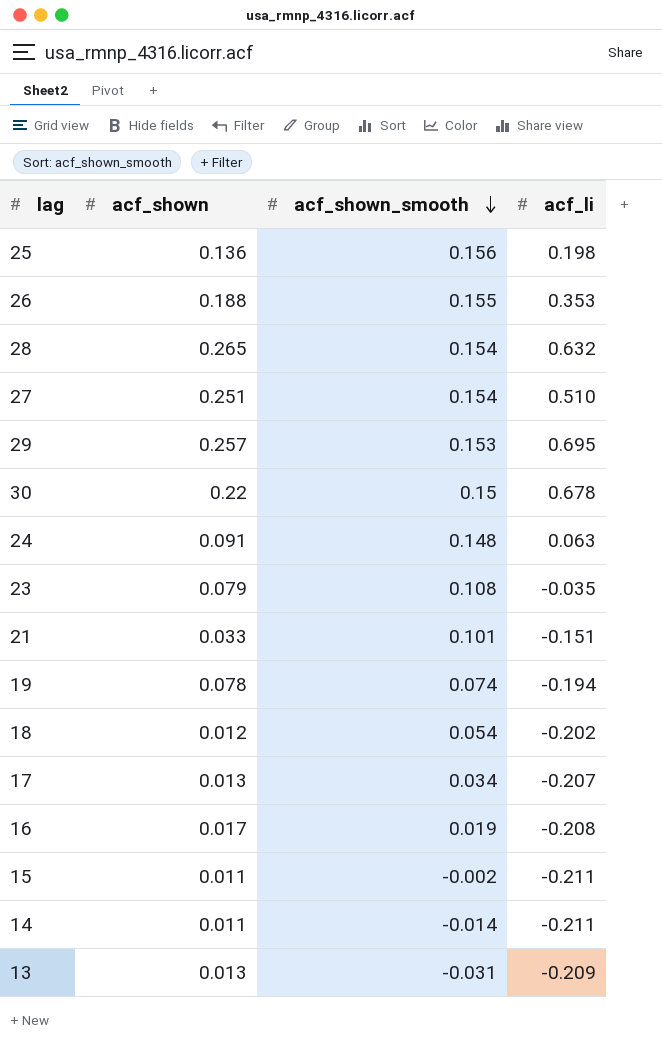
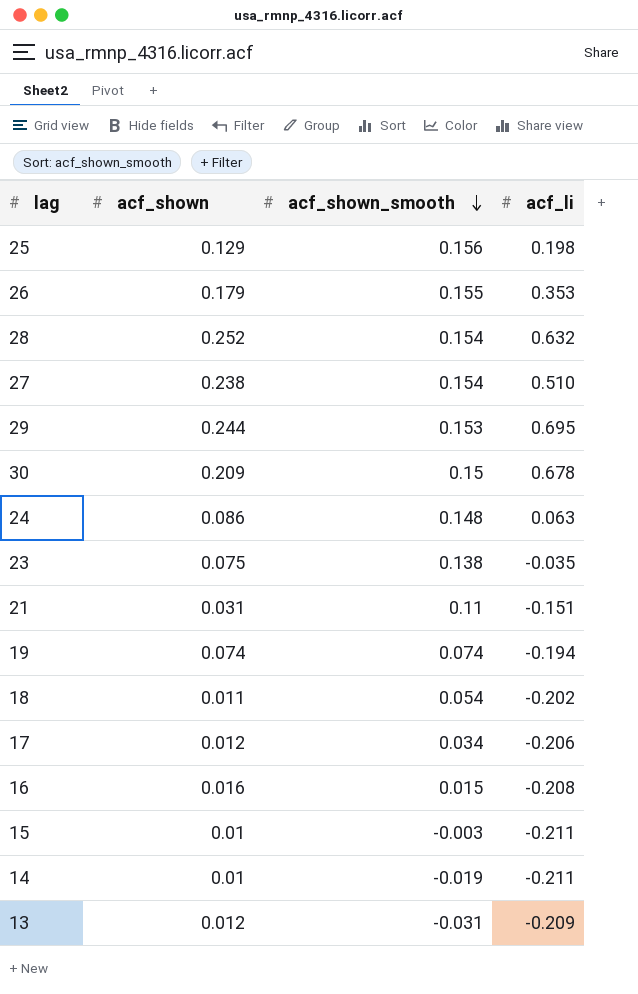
25 | acf_shown: 0.136 -> 0.129
26 | acf_shown: 0.188 -> 0.179
28 | acf_shown: 0.265 -> 0.252
27 | acf_shown: 0.251 -> 0.238
29 | acf_shown: 0.257 -> 0.244
30 | acf_shown: 0.22 -> 0.209
24 | acf_shown: 0.091 -> 0.086
23 | acf_shown: 0.079 -> 0.075
23 | acf_shown_smooth: 0.108 -> 0.138
21 | acf_shown: 0.033 -> 0.031
21 | acf_shown_smooth: 0.101 -> 0.11
19 | acf_shown: 0.078 -> 0.074
18 | acf_shown: 0.012 -> 0.011
17 | acf_shown: 0.013 -> 0.012
17 | acf_li: -0.207 -> -0.206
16 | acf_shown: 0.017 -> 0.016
16 | acf_shown_smooth: 0.019 -> 0.015
15 | acf_shown: 0.011 -> 0.01
15 | acf_shown_smooth: -0.002 -> -0.003
14 | acf_shown: 0.011 -> 0.01
14 | acf_shown_smooth: -0.014 -> -0.019
13 | acf_shown: 0.013 -> 0.012

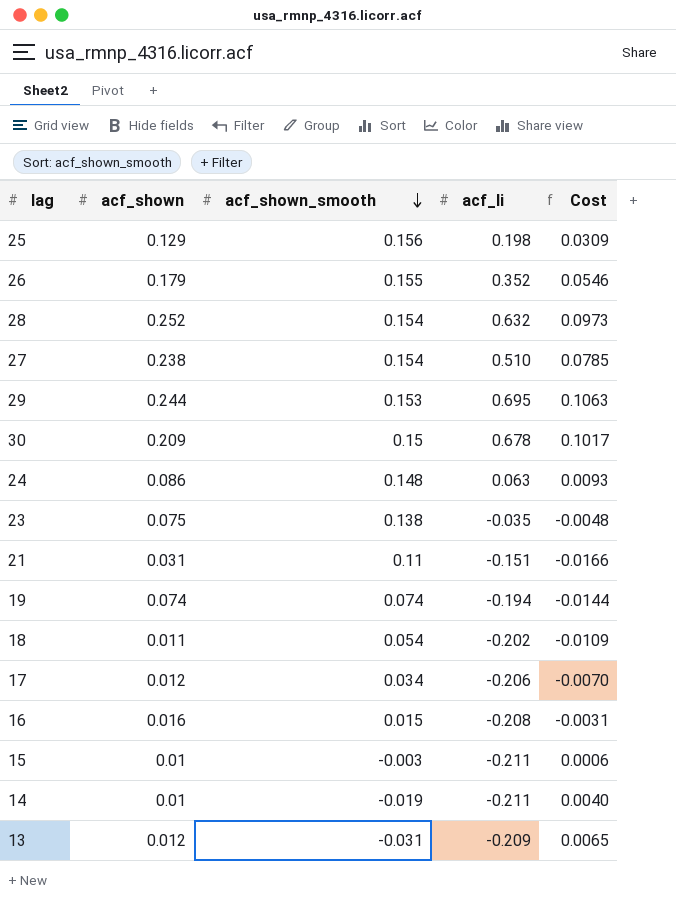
column Cost | formula: none -> [acf_shown_smooth] * [acf_li]
26 | acf_li: 0.353 -> 0.352

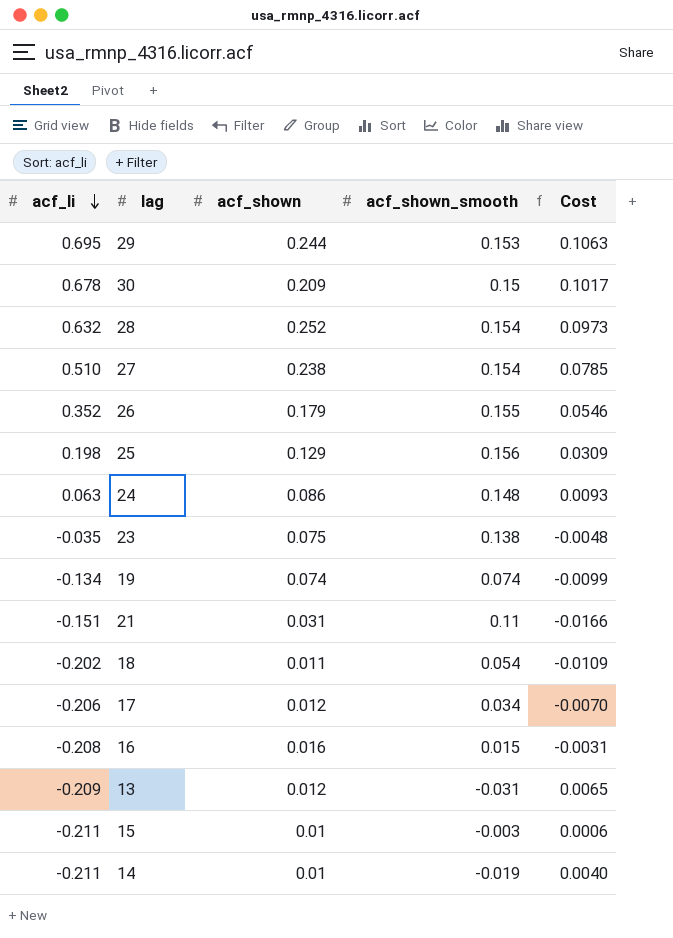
row order: acf_shown_smooth descending -> acf_li descending
column acf_li | position: 4 -> 1
19 | acf_li: -0.194 -> -0.134
19 | Cost: -0.0144 -> -0.0099

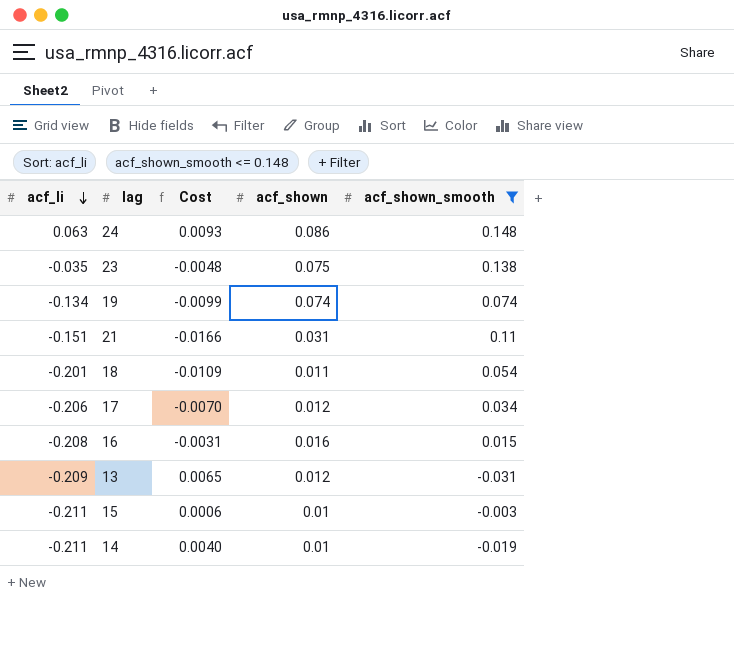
filter: none -> acf_shown_smooth <= 0.148
column Cost | position: 5 -> 3
18 | acf_li: -0.202 -> -0.201

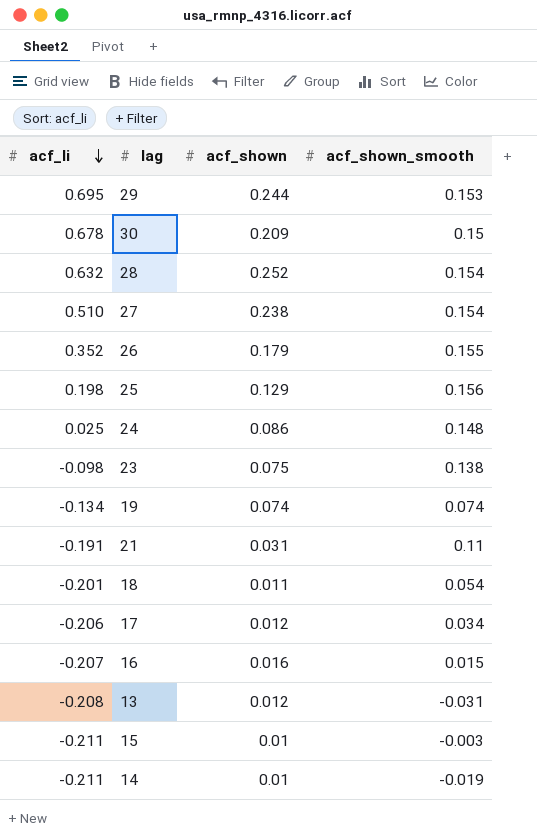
filter: acf_shown_smooth <= 0.148 -> none
column Cost | formula: [acf_li] * [acf_shown_smooth] -> none
24 | acf_li: 0.063 -> 0.025
23 | acf_li: -0.035 -> -0.098
21 | acf_li: -0.151 -> -0.191
16 | acf_li: -0.208 -> -0.207
13 | acf_li: -0.209 -> -0.208

